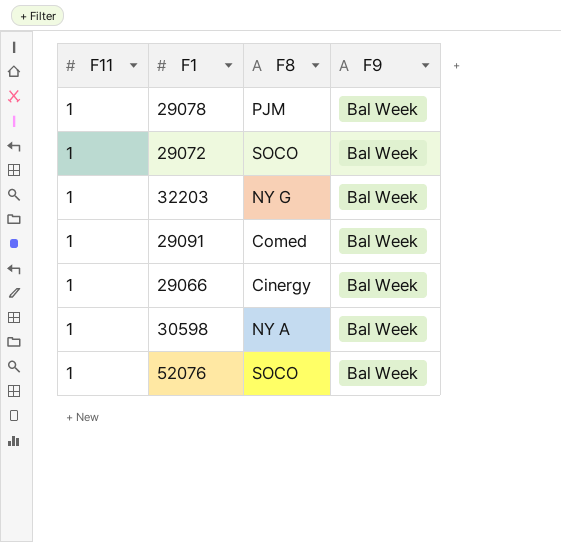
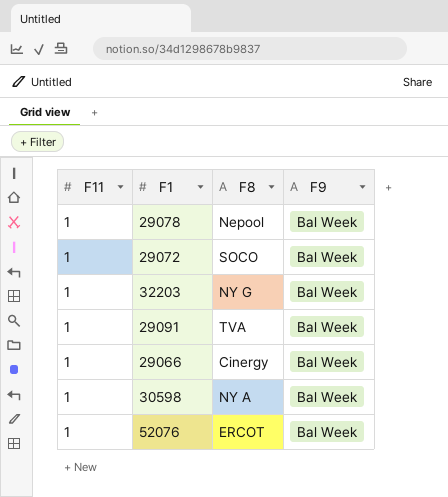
29078 | F8: PJM -> Nepool
29091 | F8: Comed -> TVA
52076 | F8: SOCO -> ERCOT

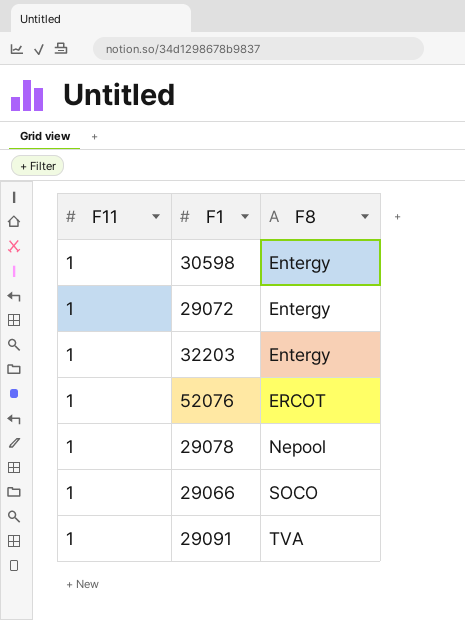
row order: none -> F8 ascending
column F9 | position: 4 -> none
30598 | F8: NY A -> Entergy
29072 | F8: SOCO -> Entergy
32203 | F8: NY G -> Entergy
29066 | F8: Cinergy -> SOCO

